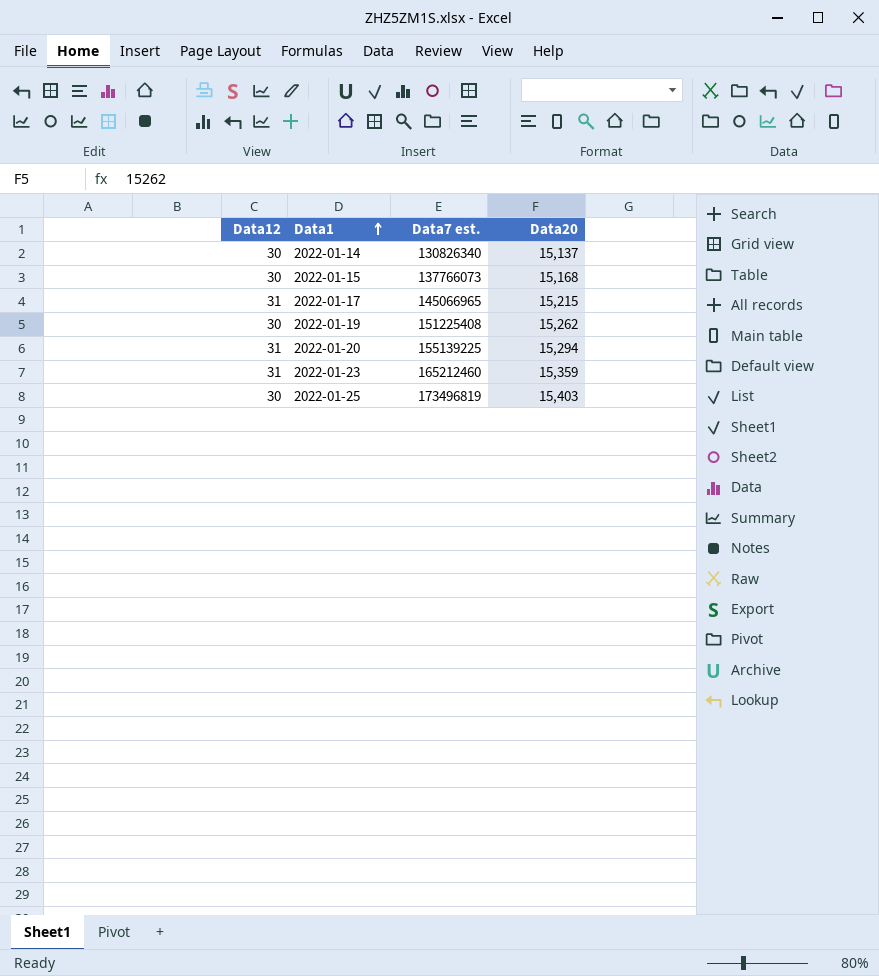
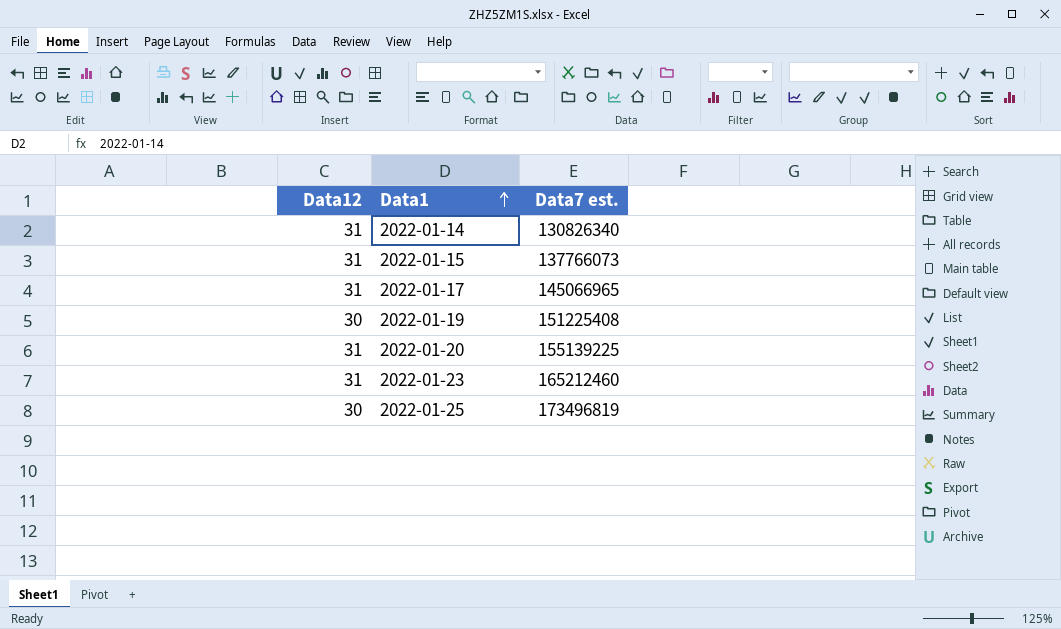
column Data20 | position: 4 -> none
2022-01-14 | Data12: 30 -> 31
2022-01-15 | Data12: 30 -> 31

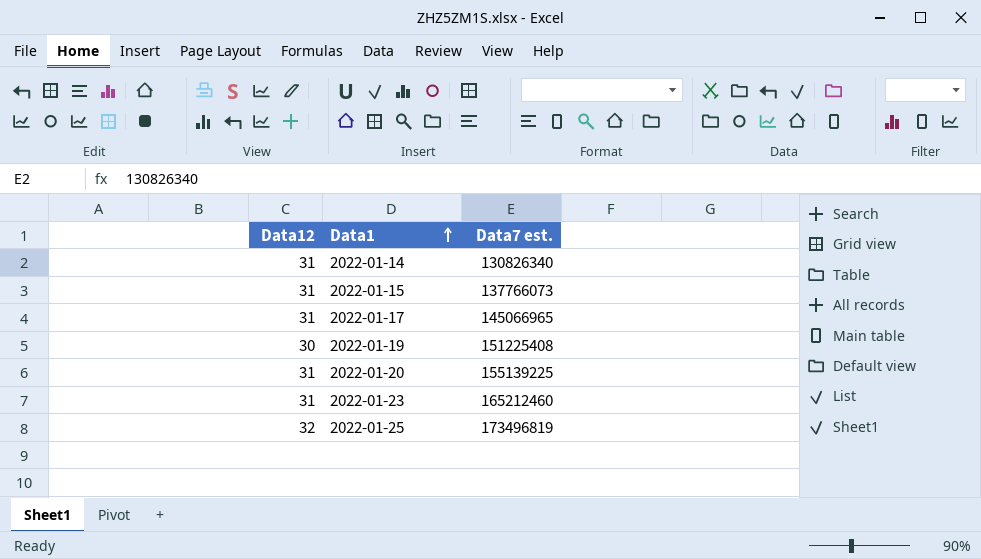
2022-01-25 | Data12: 30 -> 32

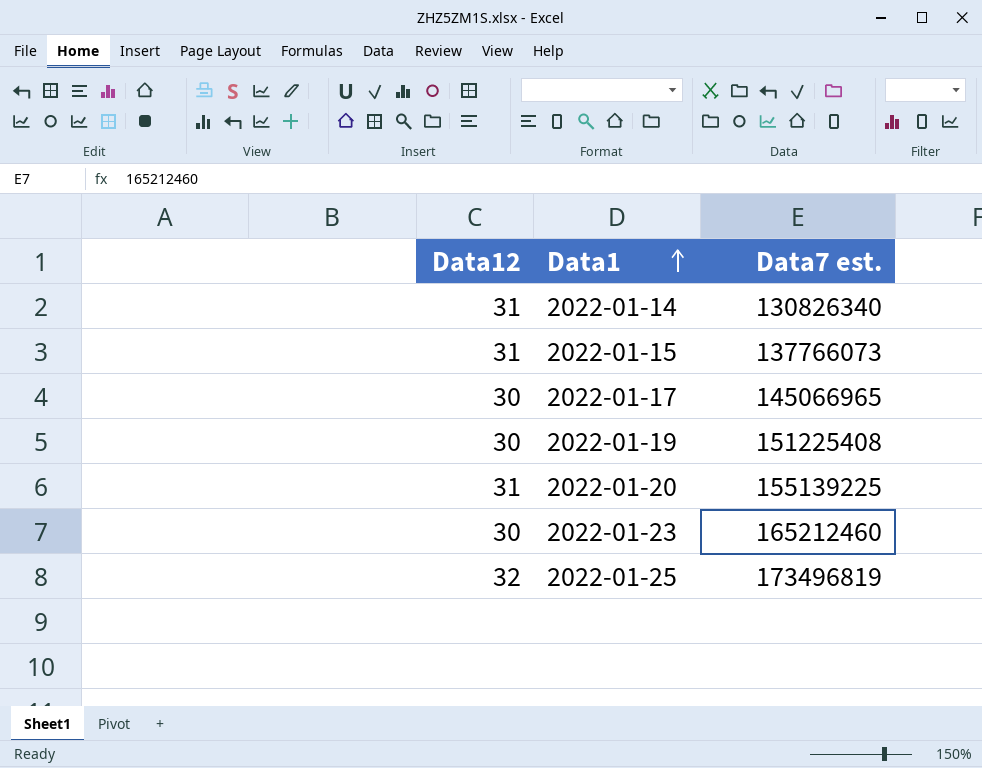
2022-01-17 | Data12: 31 -> 30
2022-01-23 | Data12: 31 -> 30

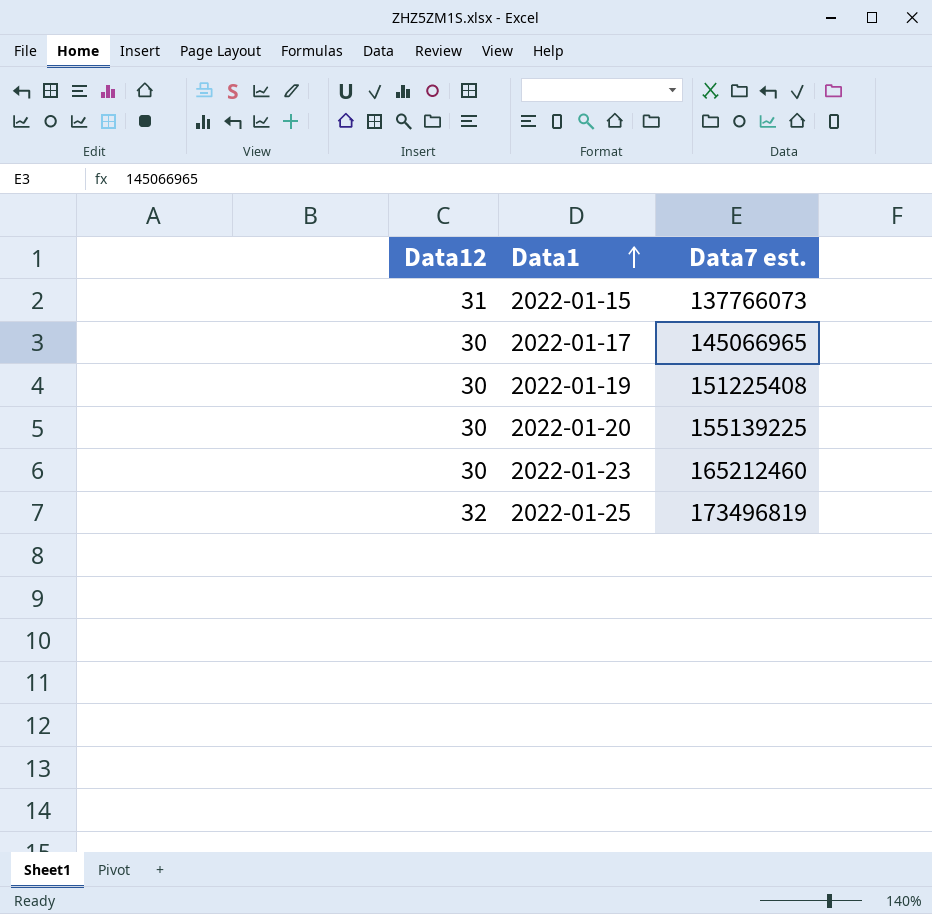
row 2022-01-14: 31 | 130826340 -> none
2022-01-20 | Data12: 31 -> 30

